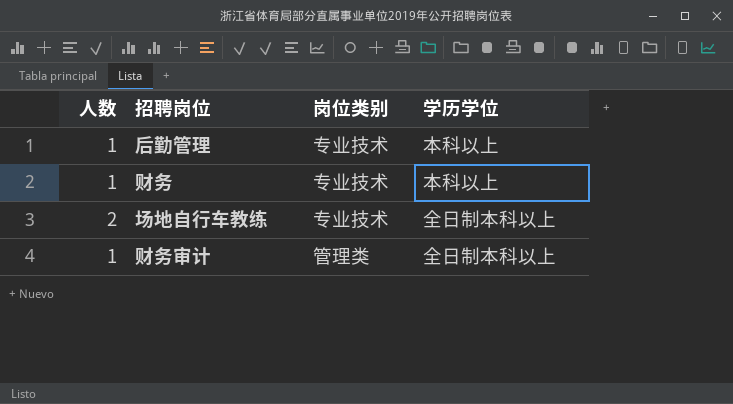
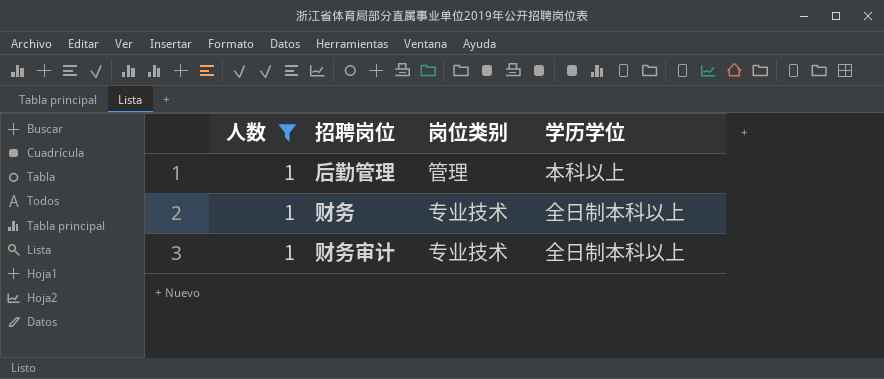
filter: none -> 人数 = 1
后勤管理 | 岗位类别: 专业技术 -> 管理
财务 | 学历学位: 本科以上 -> 全日制本科以上
财务审计 | 岗位类别: 管理类 -> 专业技术

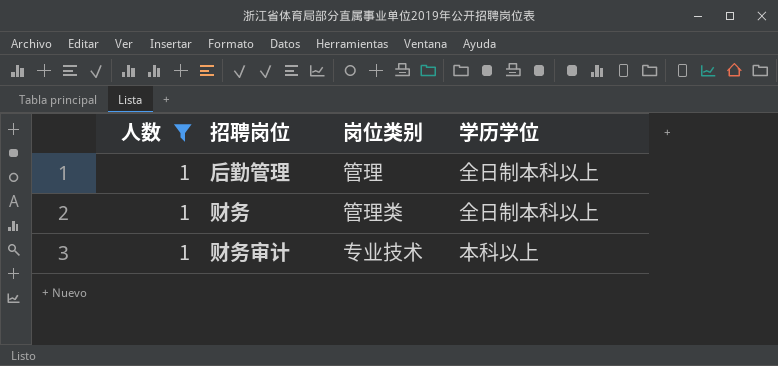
后勤管理 | 学历学位: 本科以上 -> 全日制本科以上
财务 | 岗位类别: 专业技术 -> 管理类
财务审计 | 学历学位: 全日制本科以上 -> 本科以上

